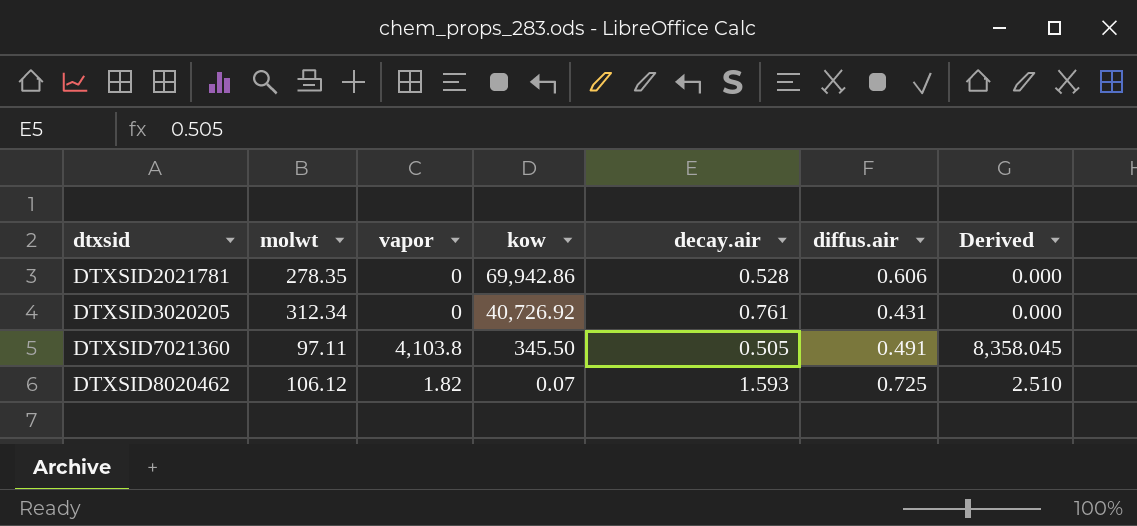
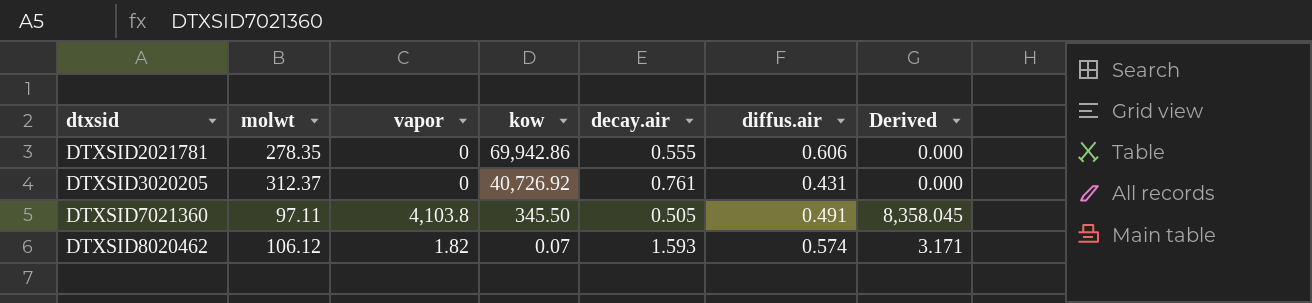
DTXSID2021781 | decay.air: 0.528 -> 0.555
DTXSID3020205 | molwt: 312.34 -> 312.37
DTXSID8020462 | diffus.air: 0.725 -> 0.574
DTXSID8020462 | Derived: 2.510 -> 3.171

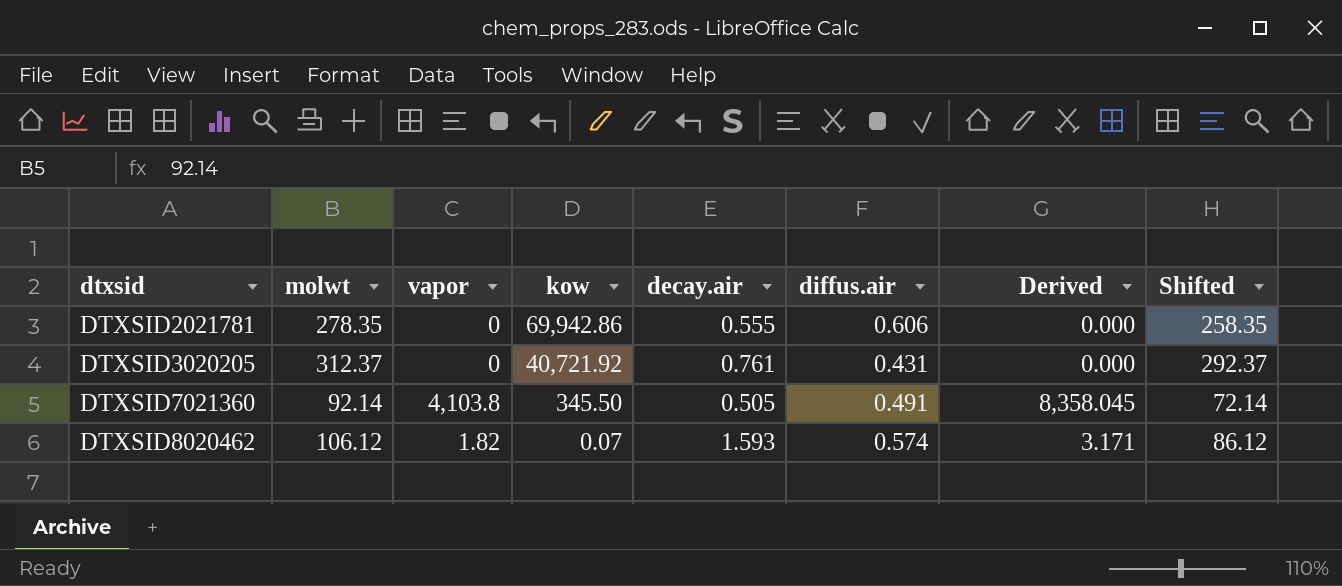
column Shifted | formula: none -> [molwt] - 20
DTXSID3020205 | kow: 40,726.92 -> 40,721.92
DTXSID7021360 | molwt: 97.11 -> 92.14

